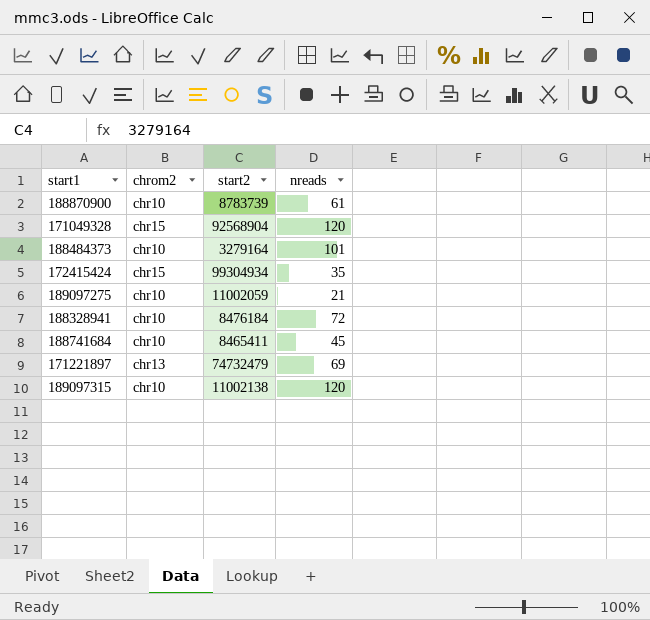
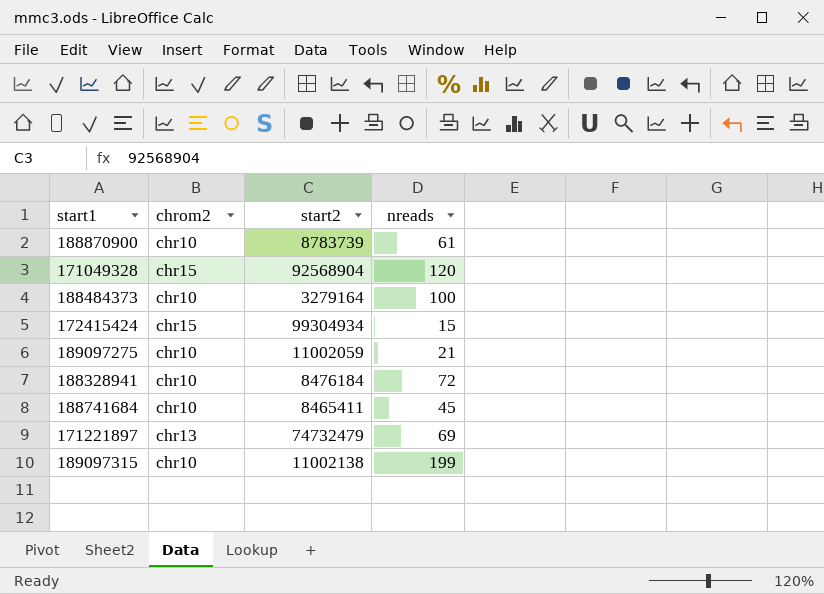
188484373 | nreads: 101 -> 100
172415424 | nreads: 35 -> 15
189097315 | nreads: 120 -> 199

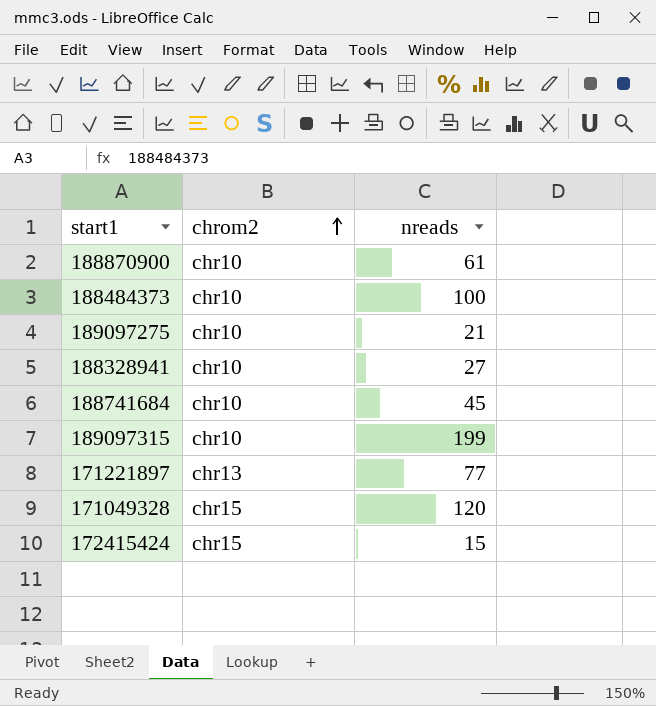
row order: none -> chrom2 ascending
column start2 | position: 3 -> none
188328941 | nreads: 72 -> 27
171221897 | nreads: 69 -> 77

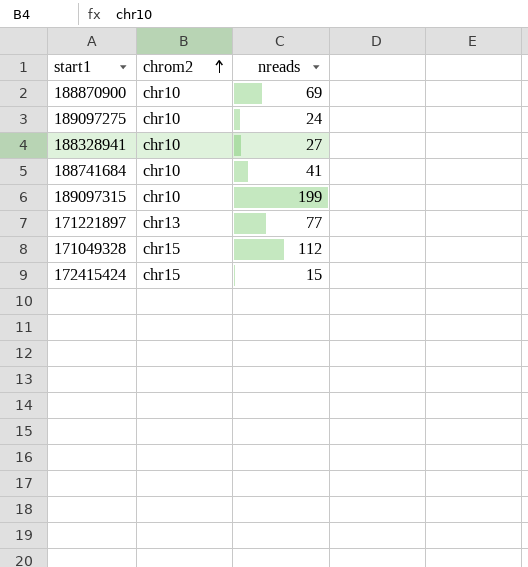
row 188484373: chr10 | 100 -> none
188870900 | nreads: 61 -> 69
189097275 | nreads: 21 -> 24
188741684 | nreads: 45 -> 41
171049328 | nreads: 120 -> 112

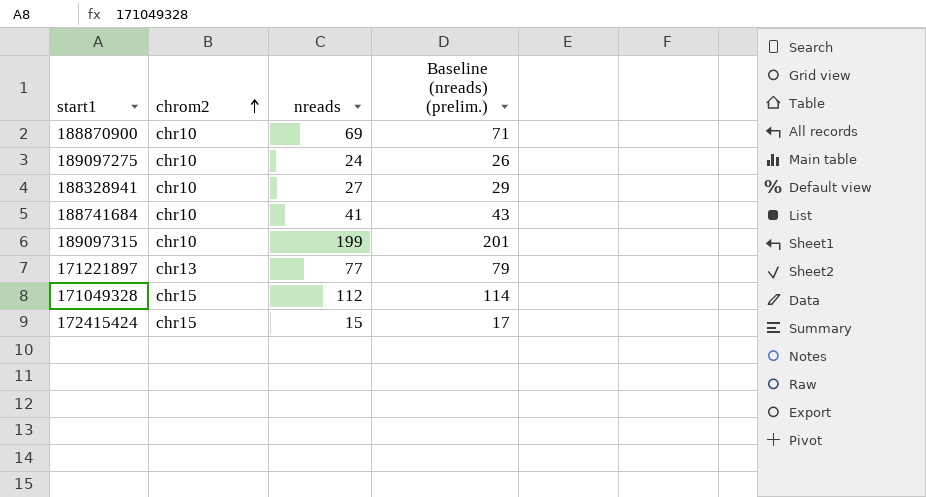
column Baseline (nreads) (prelim.) | formula: none -> [nreads] + 2

